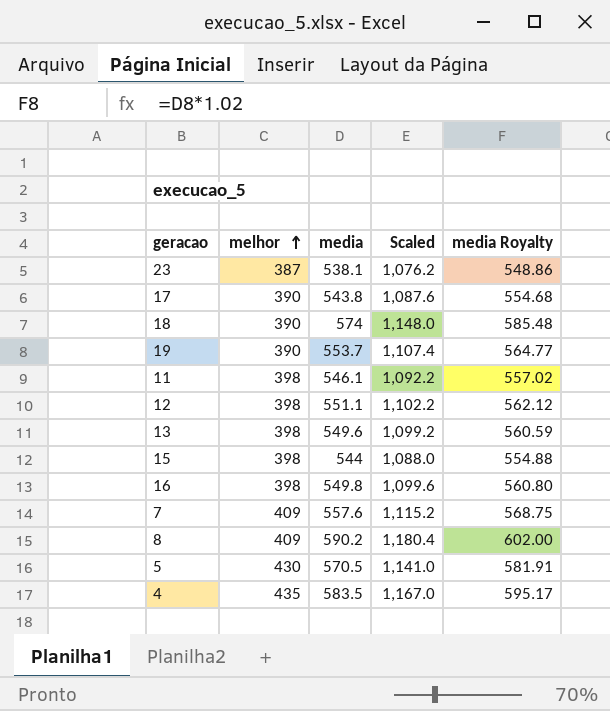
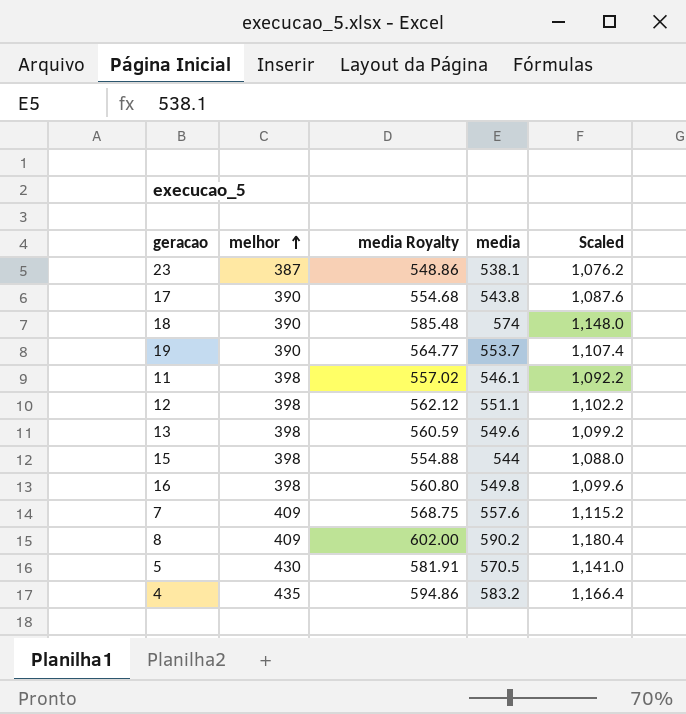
column media Royalty | position: 5 -> 3
4 | media Royalty: 595.17 -> 594.86
4 | media: 583.5 -> 583.2
4 | Scaled: 1,167.0 -> 1,166.4

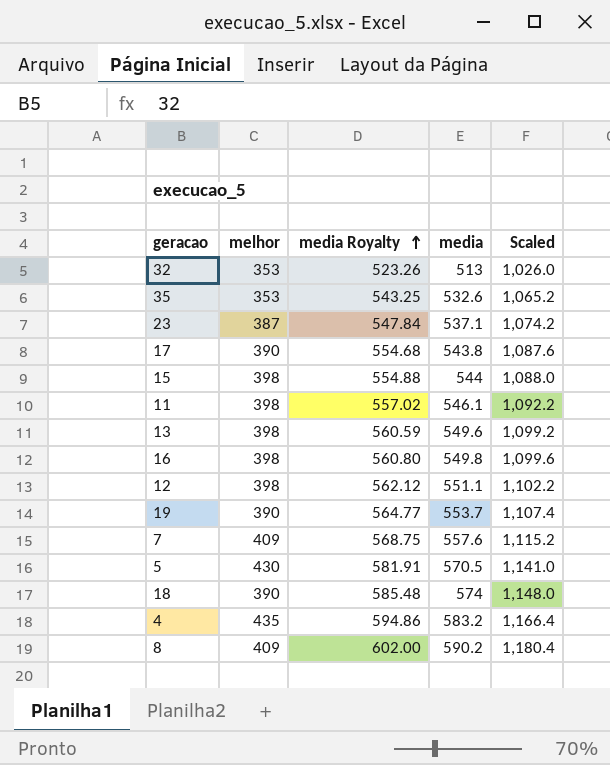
row order: melhor ascending -> media Royalty ascending
row 32: none -> 353 | 523.26 | 513 | 1,026.0
row 35: none -> 353 | 543.25 | 532.6 | 1,065.2
23 | media Royalty: 548.86 -> 547.84
23 | media: 538.1 -> 537.1
23 | Scaled: 1,076.2 -> 1,074.2

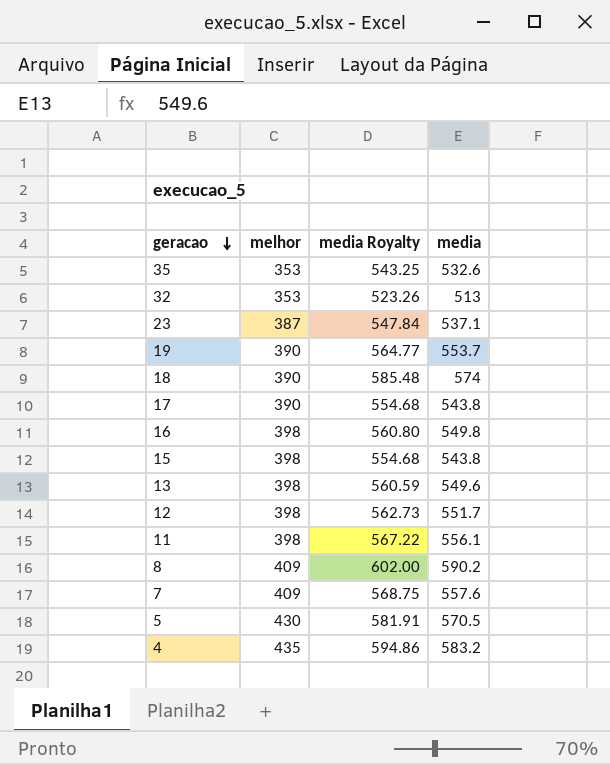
row order: media Royalty ascending -> geracao descending
column Scaled | formula: [media] * 2 -> none
15 | media Royalty: 554.88 -> 554.68
15 | media: 544 -> 543.8
12 | media Royalty: 562.12 -> 562.73
12 | media: 551.1 -> 551.7
11 | media Royalty: 557.02 -> 567.22
11 | media: 546.1 -> 556.1

